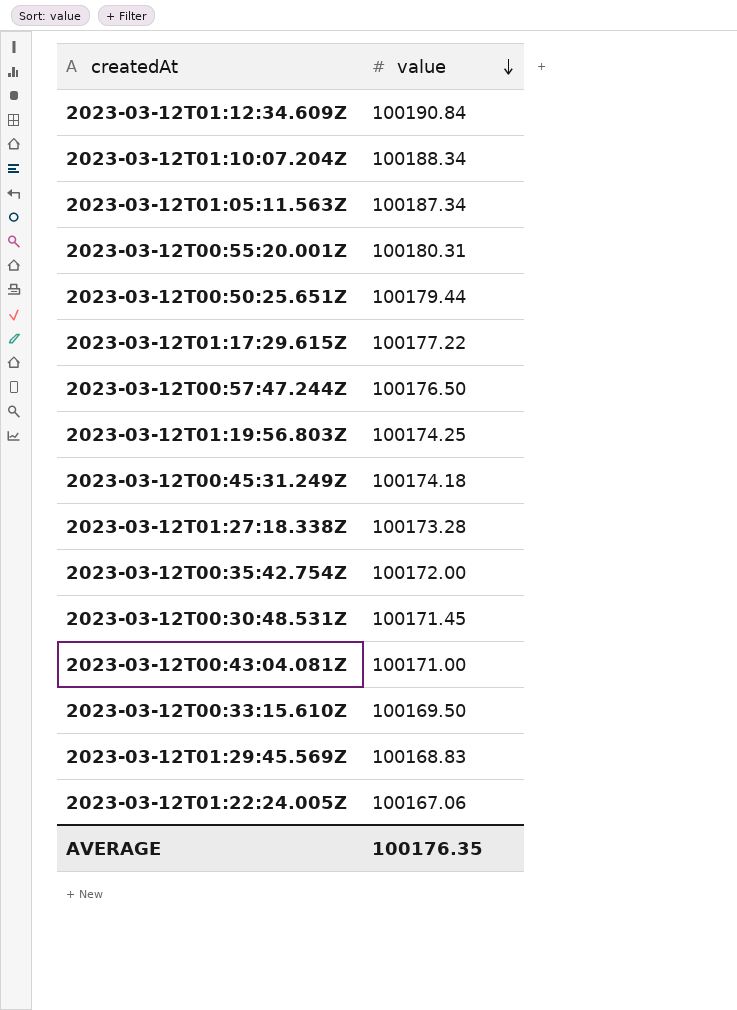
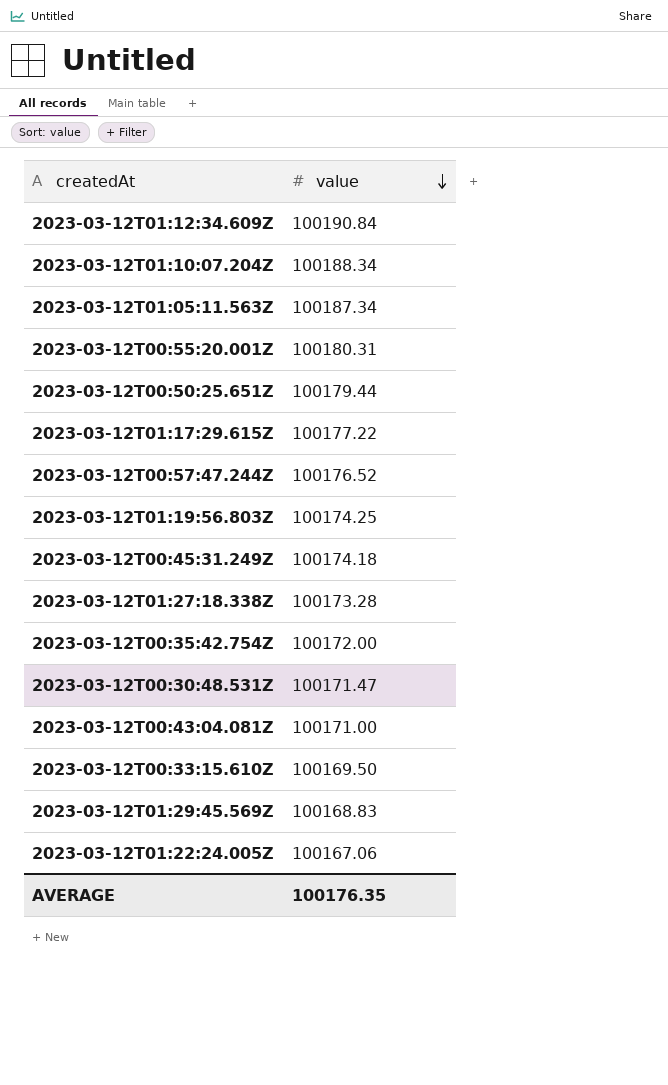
2023-03-12T00:57:47.244Z | value: 100176.50 -> 100176.52
2023-03-12T00:30:48.531Z | value: 100171.45 -> 100171.47

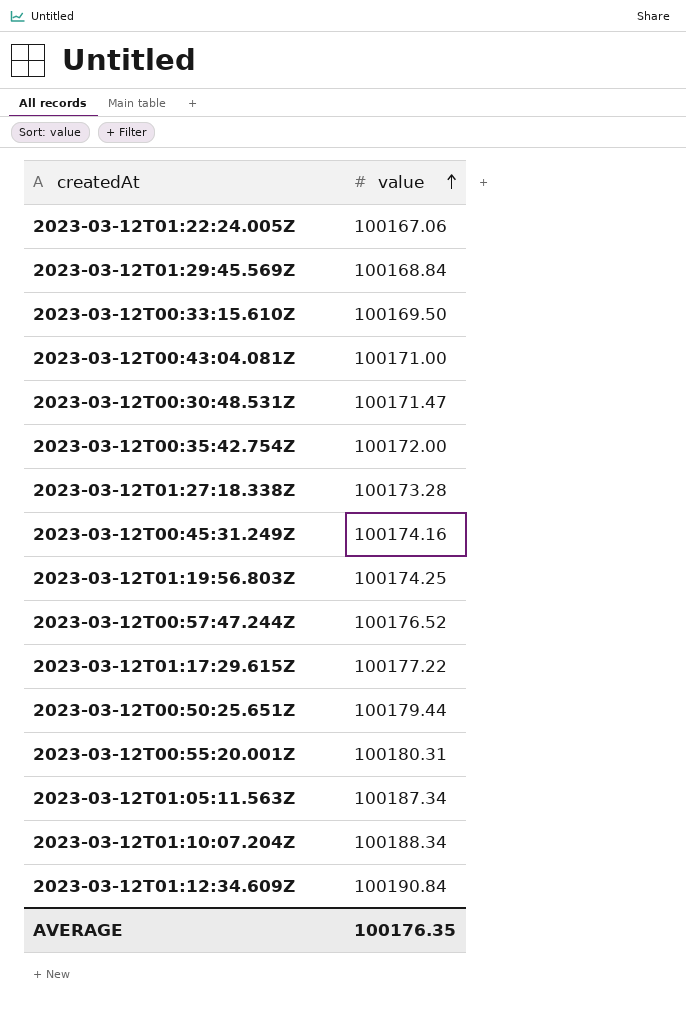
row order: value descending -> value ascending
2023-03-12T01:29:45.569Z | value: 100168.83 -> 100168.84
2023-03-12T00:45:31.249Z | value: 100174.18 -> 100174.16

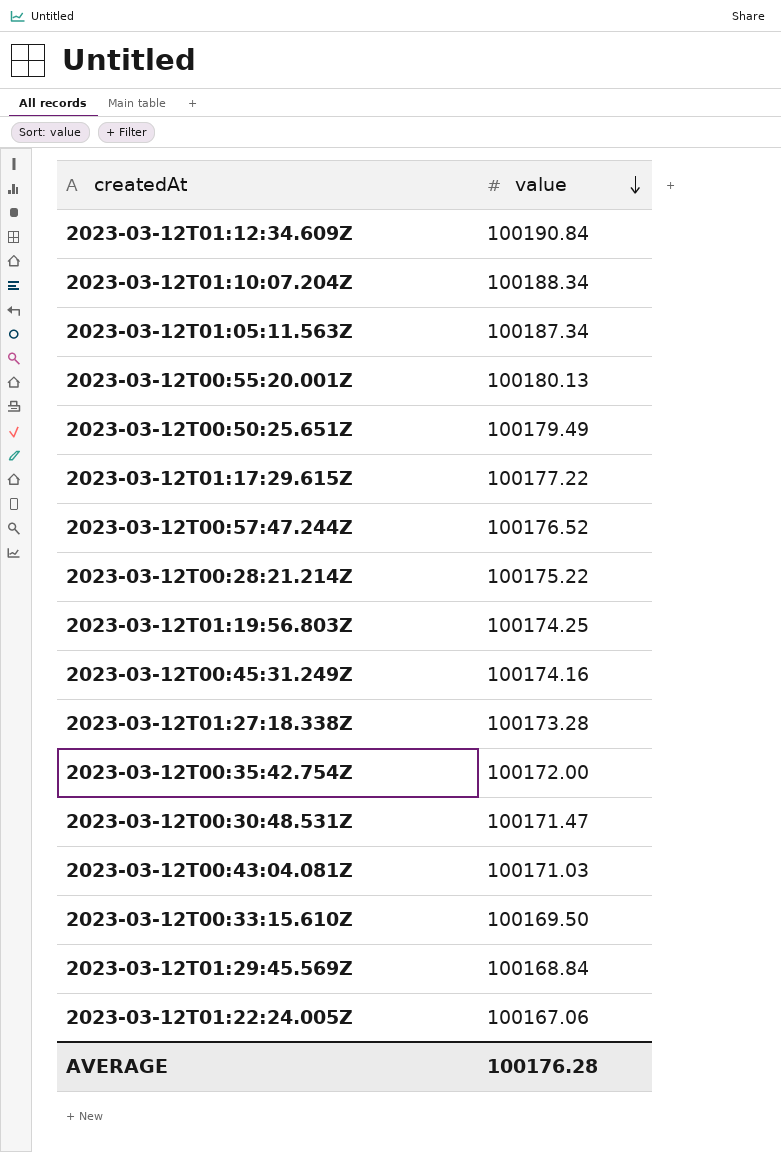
row order: value ascending -> value descending
2023-03-12T00:55:20.001Z | value: 100180.31 -> 100180.13
2023-03-12T00:50:25.651Z | value: 100179.44 -> 100179.49
row 2023-03-12T00:28:21.214Z: none -> 100175.22
2023-03-12T00:43:04.081Z | value: 100171.00 -> 100171.03
AVERAGE | value: 100176.35 -> 100176.28

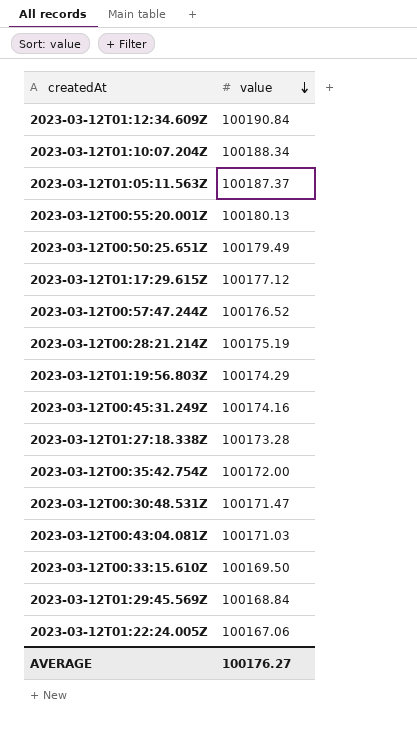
2023-03-12T01:05:11.563Z | value: 100187.34 -> 100187.37
2023-03-12T01:17:29.615Z | value: 100177.22 -> 100177.12
2023-03-12T00:28:21.214Z | value: 100175.22 -> 100175.19
2023-03-12T01:19:56.803Z | value: 100174.25 -> 100174.29
AVERAGE | value: 100176.28 -> 100176.27

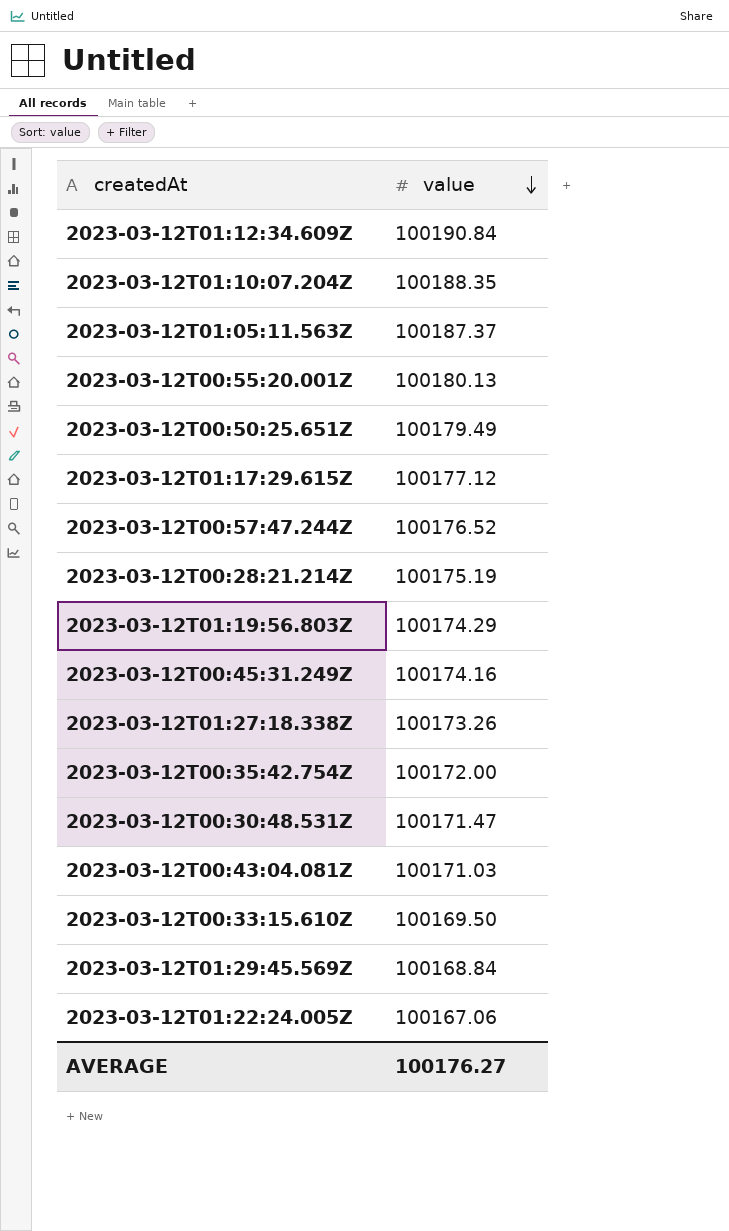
2023-03-12T01:10:07.204Z | value: 100188.34 -> 100188.35
2023-03-12T01:27:18.338Z | value: 100173.28 -> 100173.26

